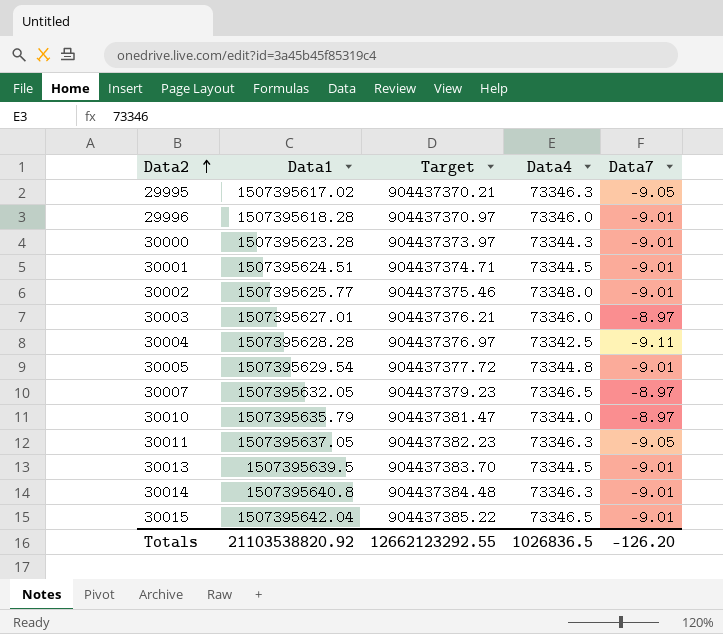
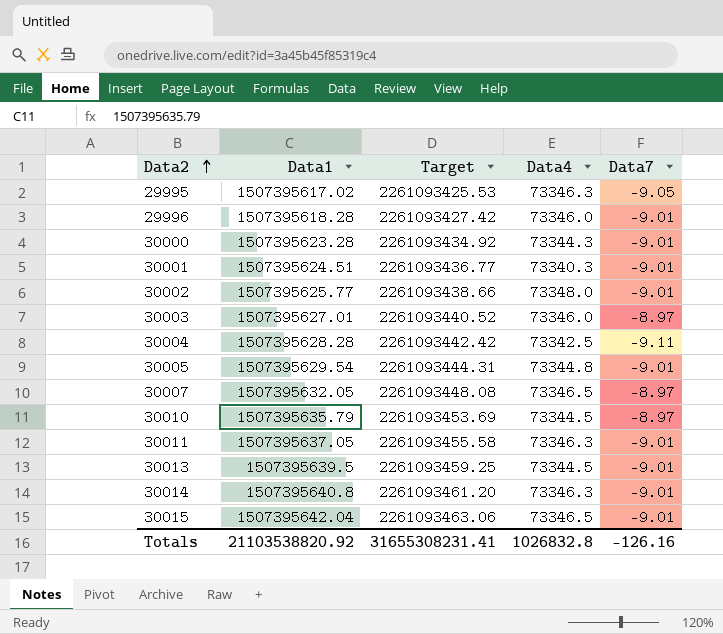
column Target | formula: [Data1] * 0.6 -> [Data1] * 1.5
30001 | Data4: 73344.5 -> 73340.3
30010 | Data4: 73344.0 -> 73344.5
30011 | Data7: -9.05 -> -9.01
Totals | Target: 12662123292.55 -> 31655308231.41
Totals | Data4: 1026836.5 -> 1026832.8
Totals | Data7: -126.20 -> -126.16

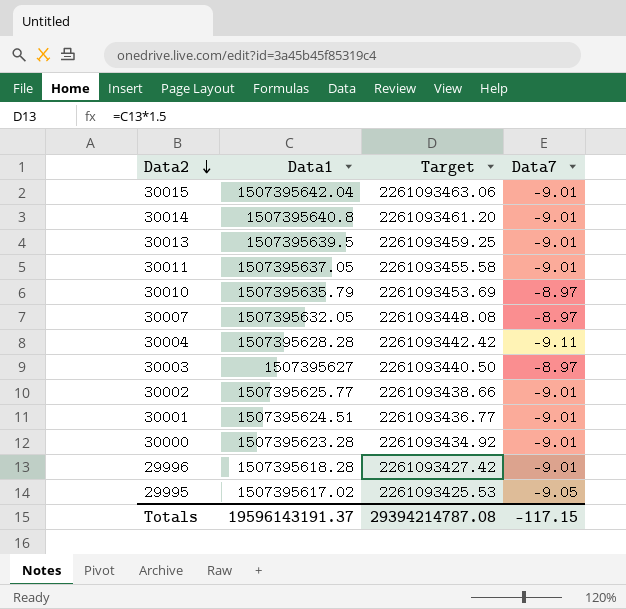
row order: Data2 ascending -> Data2 descending
column Data4 | position: 4 -> none
row 30005: 1507395629.54 | 2261093444.31 | 73344.8 | -9.01 -> none
30003 | Data1: 1507395627.01 -> 1507395627
30003 | Target: 2261093440.52 -> 2261093440.50
Totals | Data1: 21103538820.92 -> 19596143191.37
Totals | Target: 31655308231.41 -> 29394214787.08
Totals | Data7: -126.16 -> -117.15

